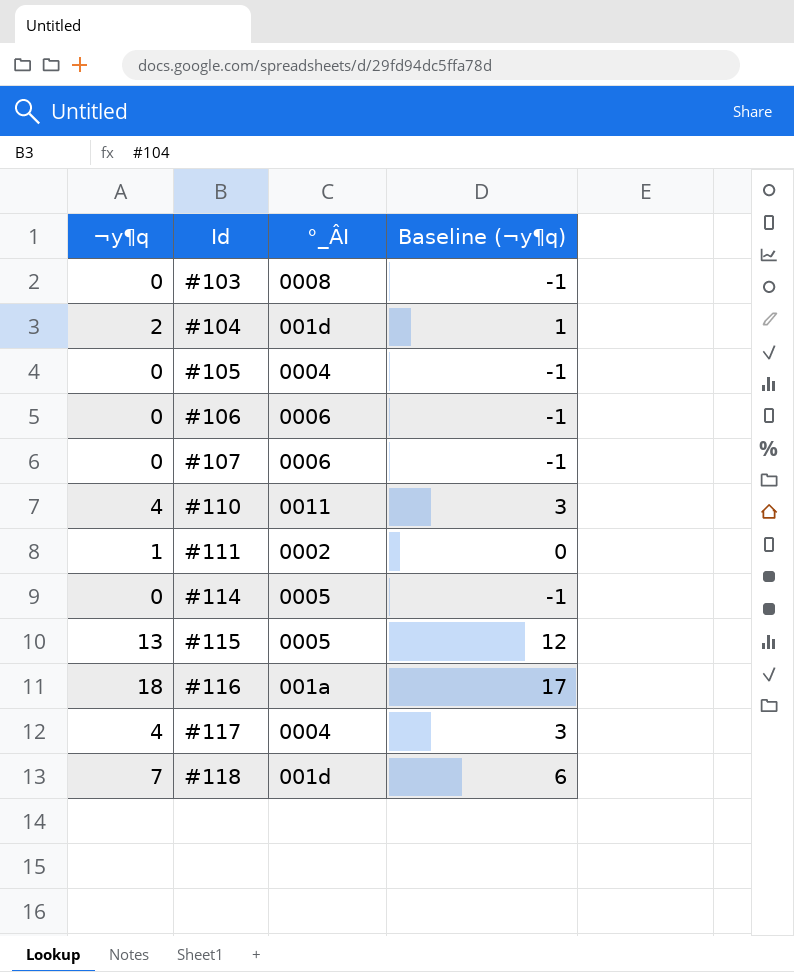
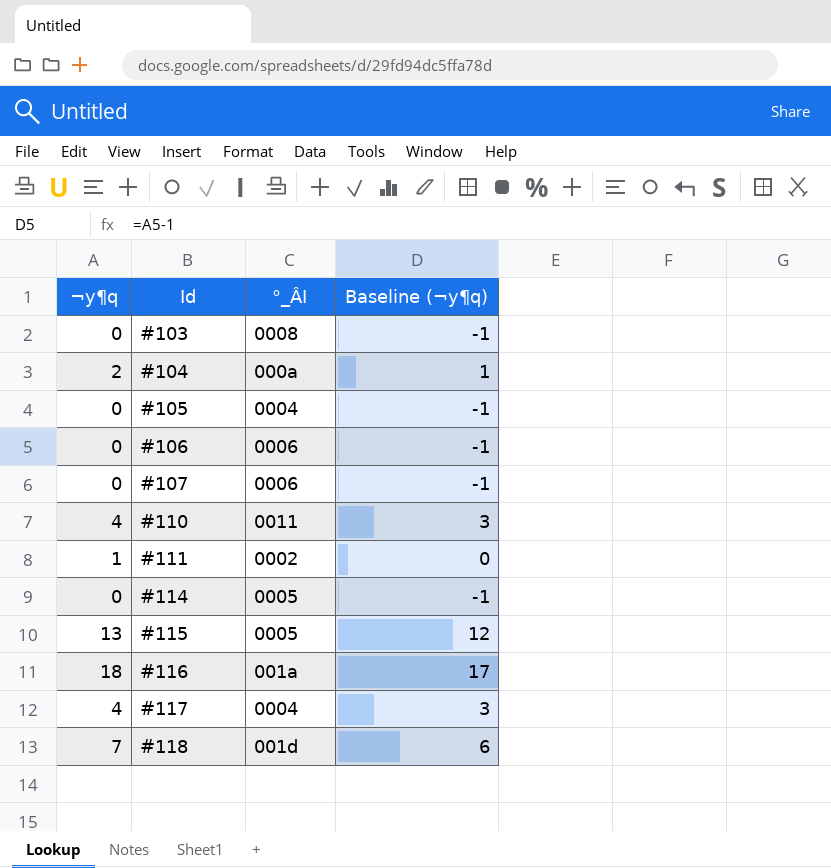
#104 | °_ÂI: 001d -> 000a

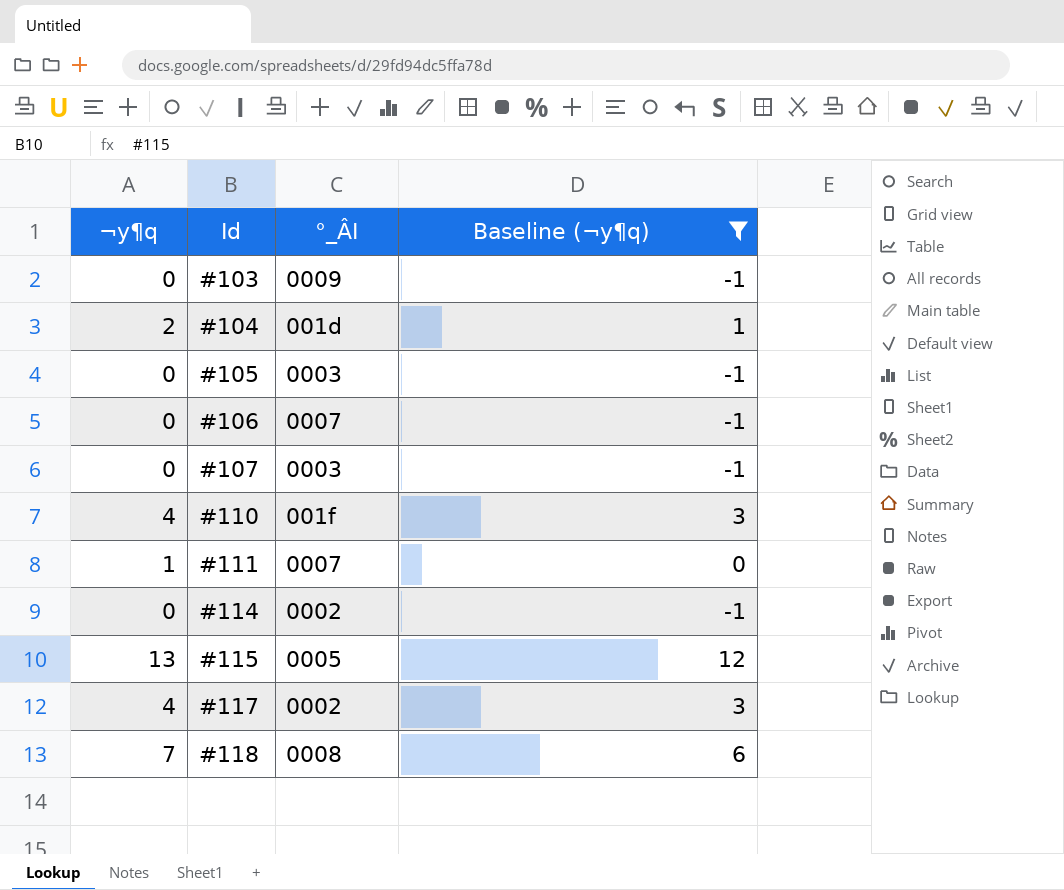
filter: none -> Baseline (¬y¶q) != 17
#103 | °_ÂI: 0008 -> 0009
#104 | °_ÂI: 000a -> 001d
#105 | °_ÂI: 0004 -> 0003
#106 | °_ÂI: 0006 -> 0007
#107 | °_ÂI: 0006 -> 0003
#110 | °_ÂI: 0011 -> 001f
#111 | °_ÂI: 0002 -> 0007
#114 | °_ÂI: 0005 -> 0002
#117 | °_ÂI: 0004 -> 0002
#118 | °_ÂI: 001d -> 0008

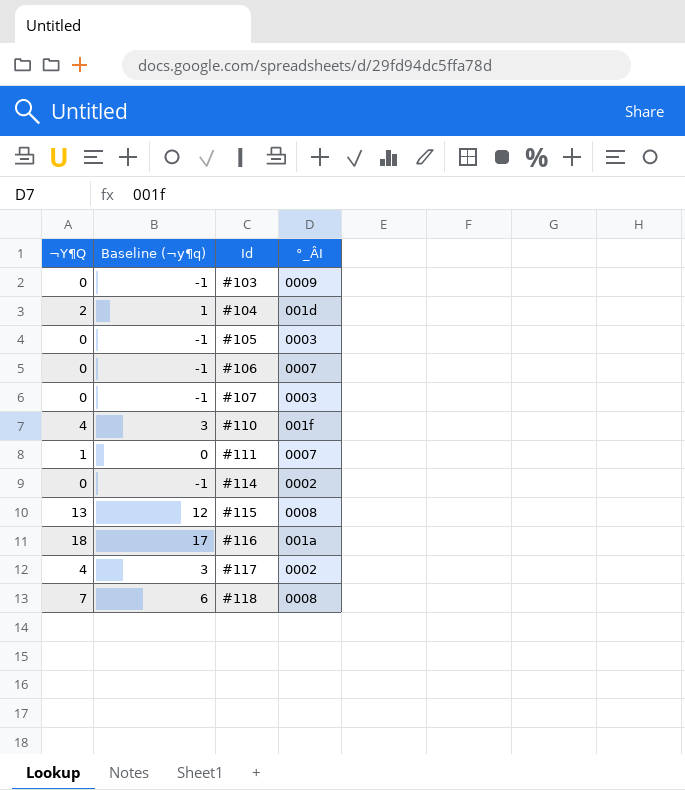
filter: Baseline (¬y¶q) != 17 -> none
column name: ¬y¶q -> ¬Y¶Q
column Baseline (¬y¶q) | position: 4 -> 2
#115 | °_ÂI: 0005 -> 0008

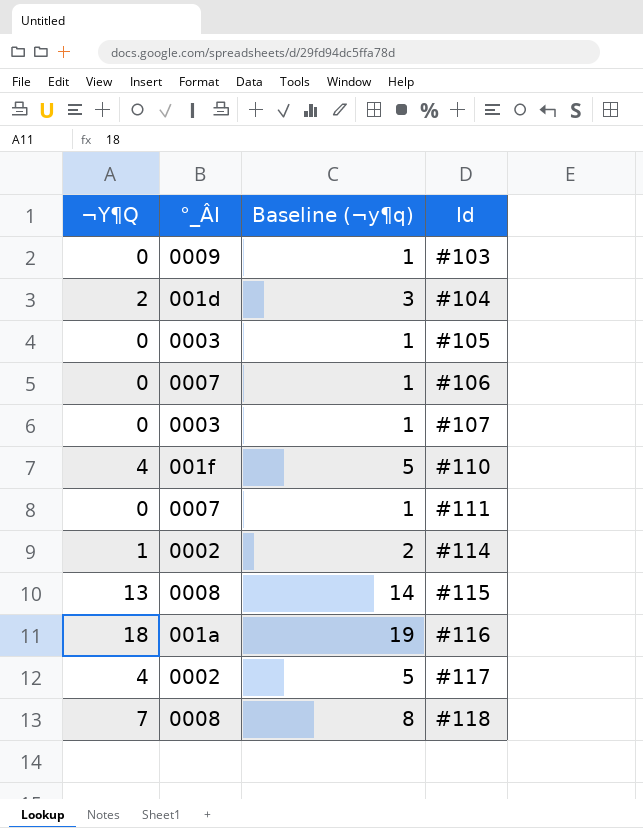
column °_ÂI | position: 4 -> 2
column Baseline (¬y¶q) | formula: [¬Y¶Q] - 1 -> [¬Y¶Q] + 1
#111 | ¬Y¶Q: 1 -> 0
#114 | ¬Y¶Q: 0 -> 1

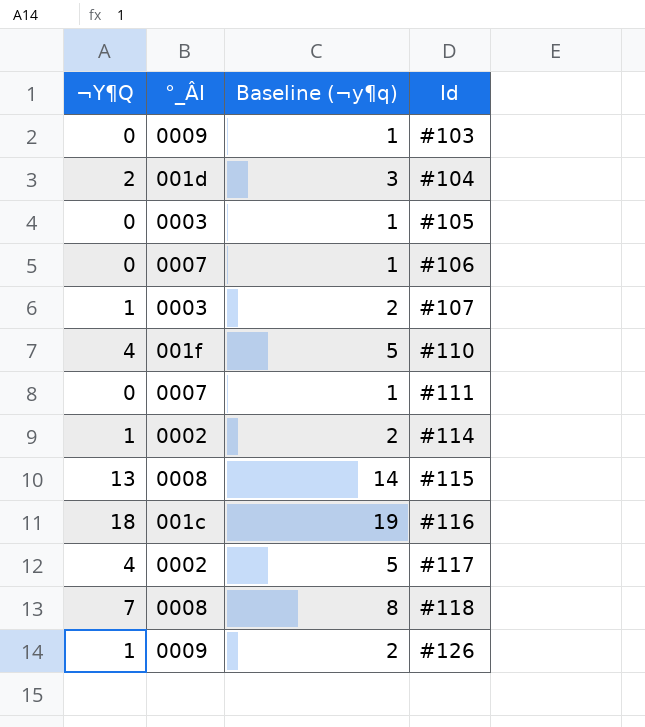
#107 | ¬Y¶Q: 0 -> 1
#107 | Baseline (¬y¶q): 1 -> 2
#116 | °_ÂI: 001a -> 001c
row #126: none -> 1 | 0009 | 2

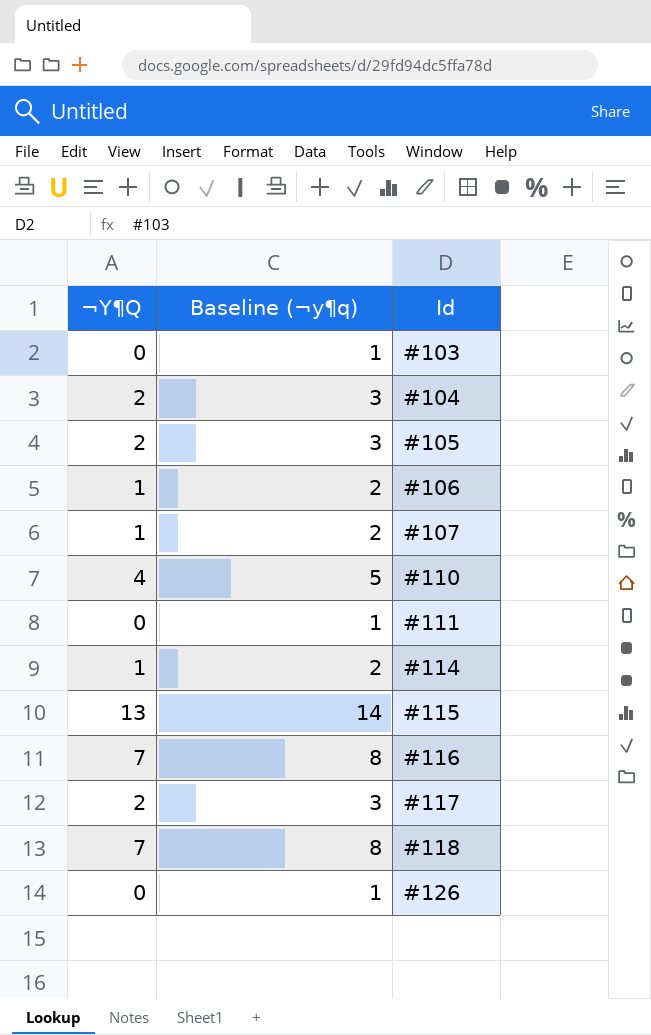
column °_ÂI | position: 2 -> none
#105 | ¬Y¶Q: 0 -> 2
#105 | Baseline (¬y¶q): 1 -> 3
#106 | ¬Y¶Q: 0 -> 1
#106 | Baseline (¬y¶q): 1 -> 2
#116 | ¬Y¶Q: 18 -> 7
#116 | Baseline (¬y¶q): 19 -> 8
#117 | ¬Y¶Q: 4 -> 2
#117 | Baseline (¬y¶q): 5 -> 3
#126 | ¬Y¶Q: 1 -> 0
#126 | Baseline (¬y¶q): 2 -> 1

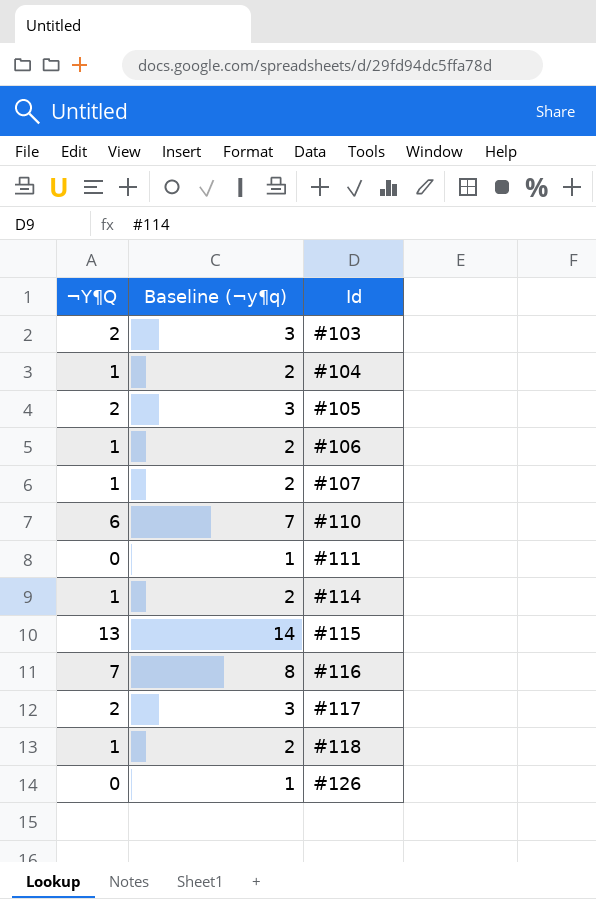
#103 | ¬Y¶Q: 0 -> 2
#103 | Baseline (¬y¶q): 1 -> 3
#104 | ¬Y¶Q: 2 -> 1
#104 | Baseline (¬y¶q): 3 -> 2
#110 | ¬Y¶Q: 4 -> 6
#110 | Baseline (¬y¶q): 5 -> 7
#118 | ¬Y¶Q: 7 -> 1
#118 | Baseline (¬y¶q): 8 -> 2

